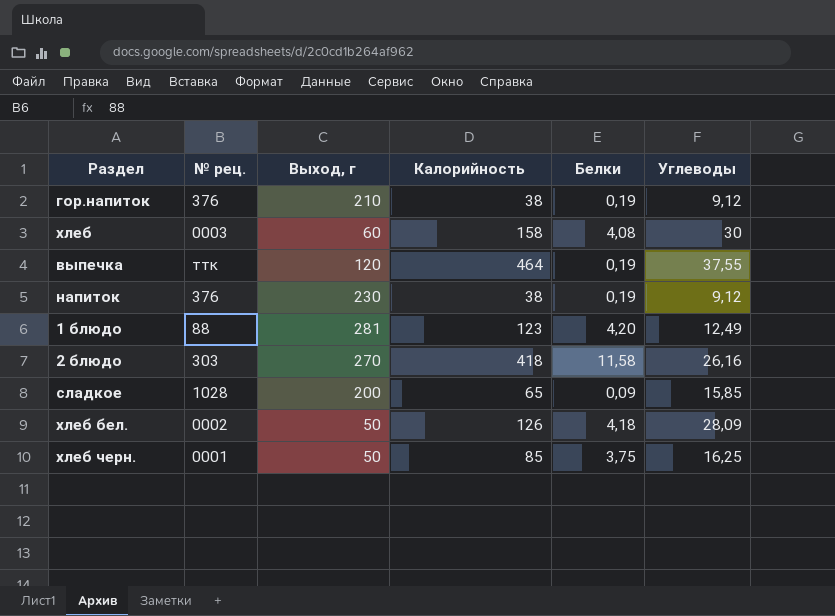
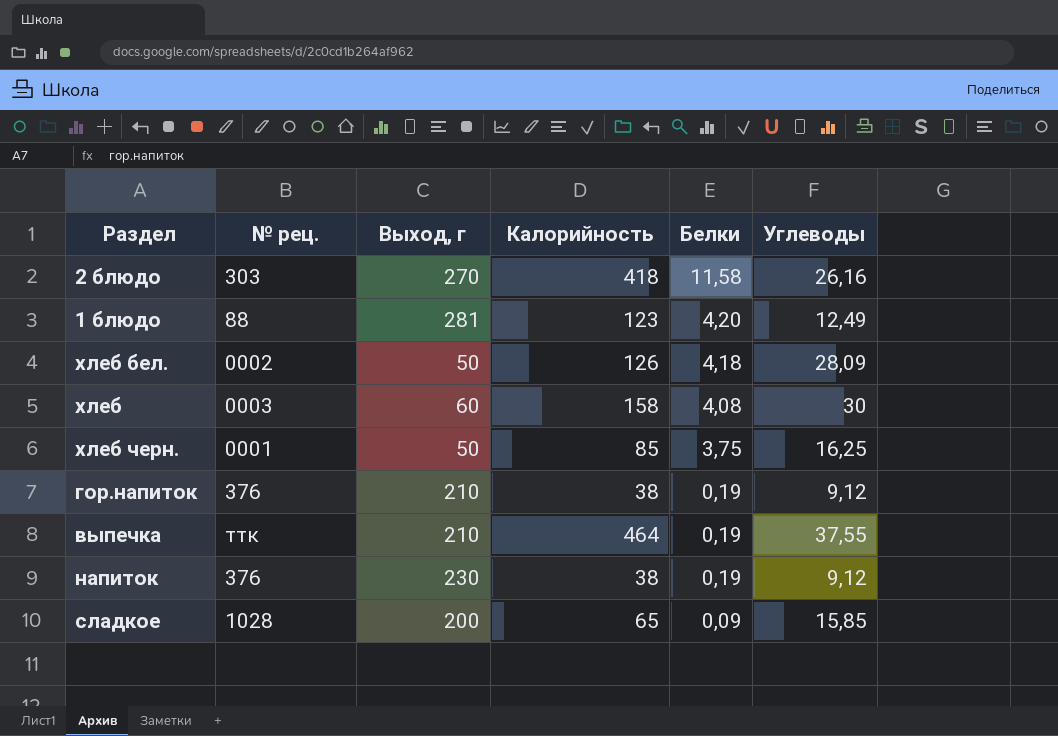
row order: none -> Белки descending
выпечка | Выход, г: 120 -> 210

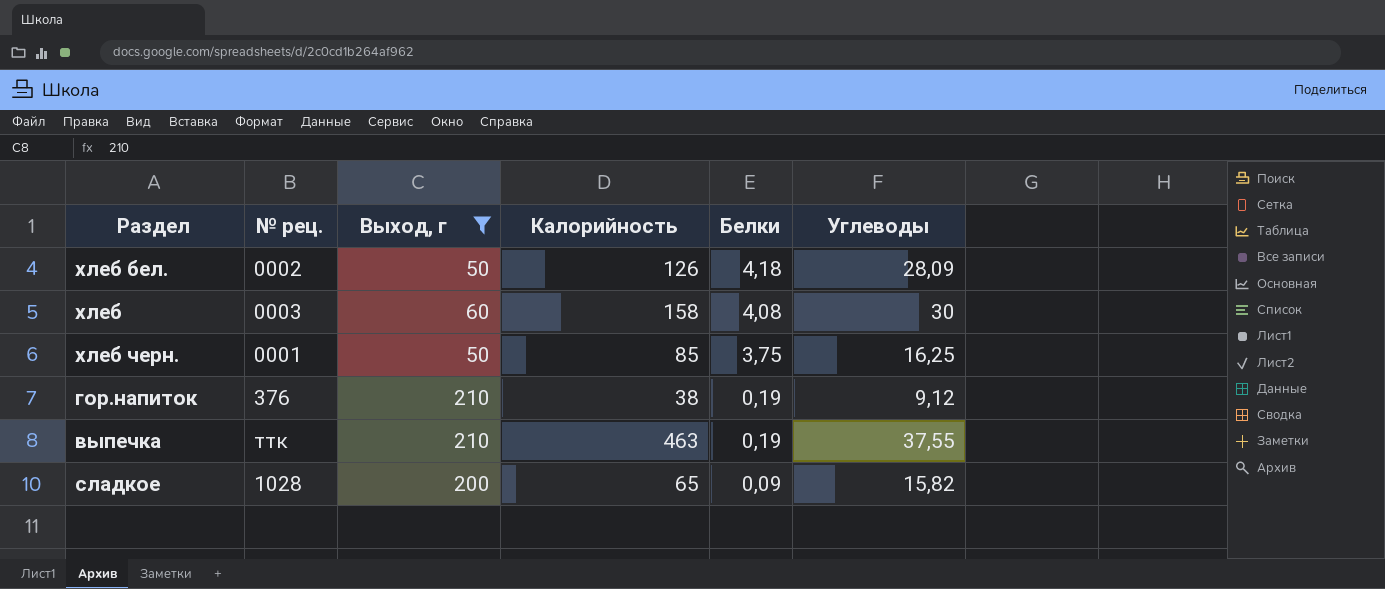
filter: none -> Выход, г <= 210
выпечка | Калорийность: 464 -> 463
сладкое | Углеводы: 15,85 -> 15,82

